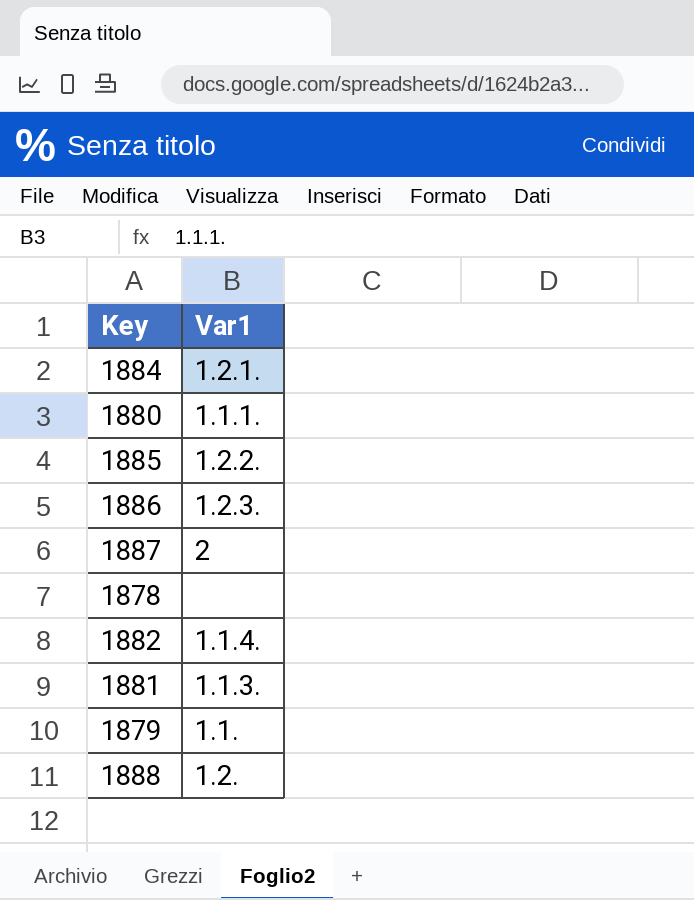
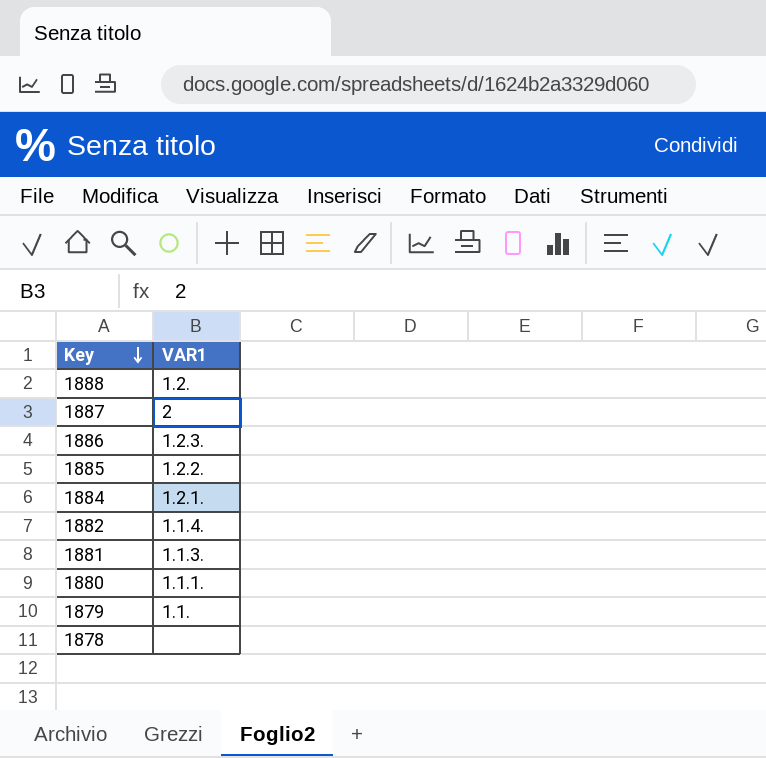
row order: none -> Key descending
column name: Var1 -> VAR1

